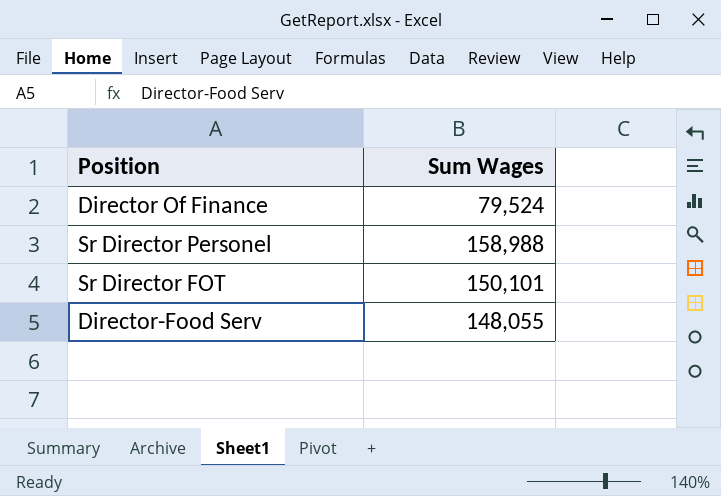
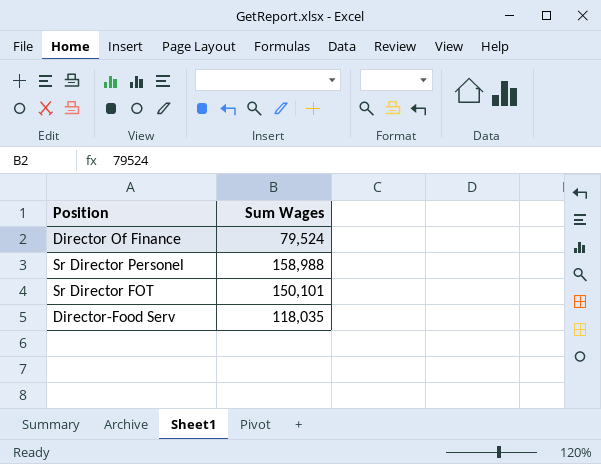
Director-Food Serv | Sum Wages: 148,055 -> 118,035

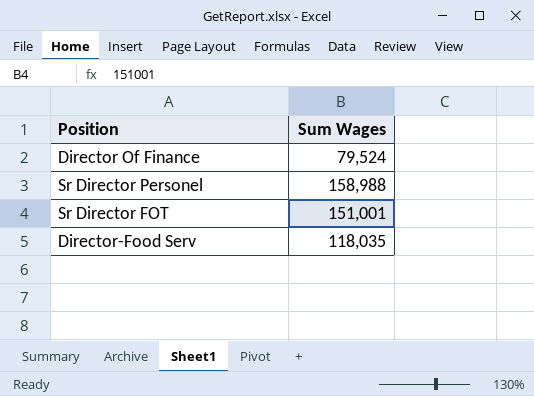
Sr Director FOT | Sum Wages: 150,101 -> 151,001

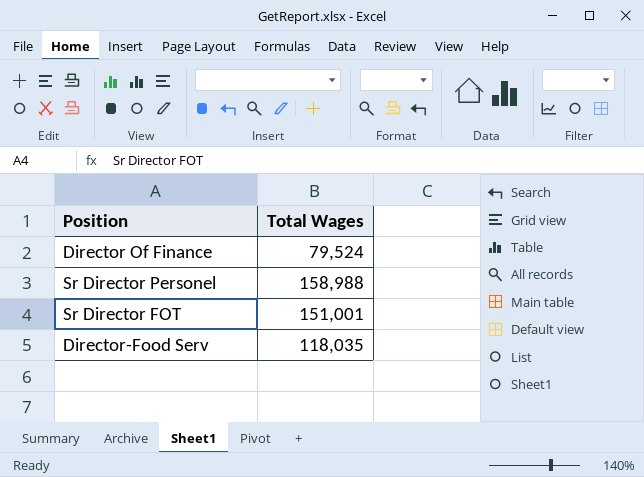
column name: Sum Wages -> Total Wages

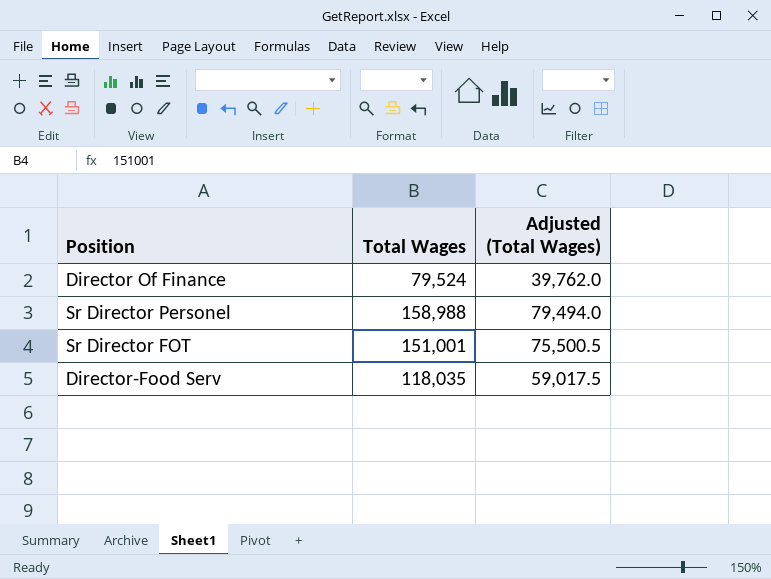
column Adjusted (Total Wages) | formula: none -> [Total Wages] * 0.5

